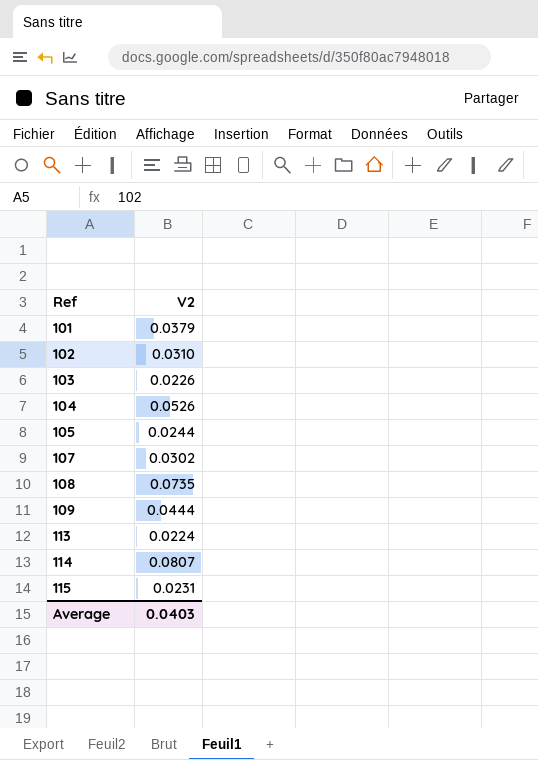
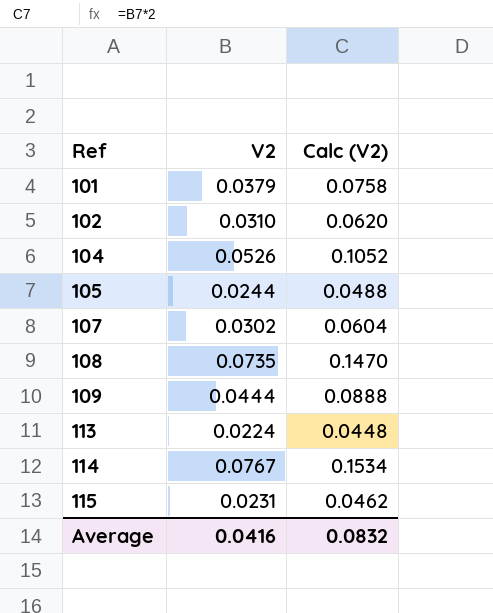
column Calc (V2) | formula: none -> [V2] * 2
row 103: 0.0226 -> none
114 | V2: 0.0807 -> 0.0767
Average | V2: 0.0403 -> 0.0416

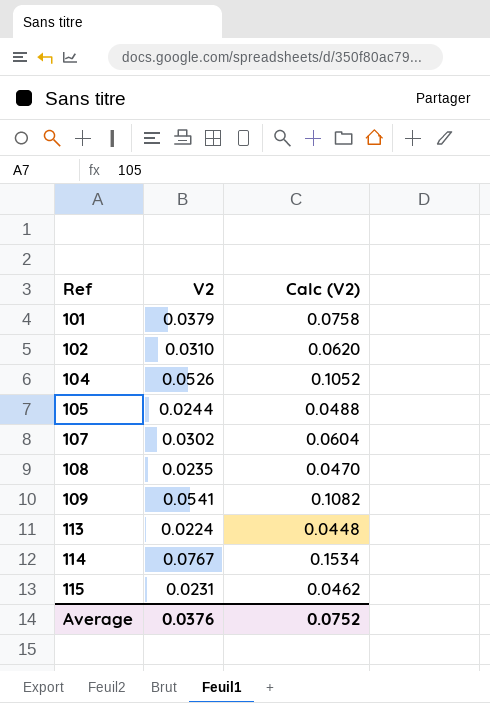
108 | V2: 0.0735 -> 0.0235
108 | Calc (V2): 0.1470 -> 0.0470
109 | V2: 0.0444 -> 0.0541
109 | Calc (V2): 0.0888 -> 0.1082
Average | V2: 0.0416 -> 0.0376
Average | Calc (V2): 0.0832 -> 0.0752

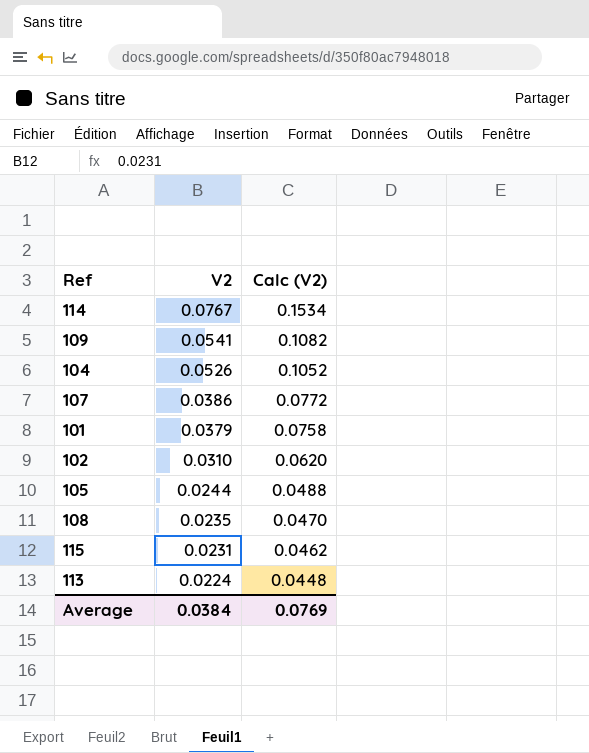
row order: Ref ascending -> V2 descending
107 | V2: 0.0302 -> 0.0386
107 | Calc (V2): 0.0604 -> 0.0772
Average | V2: 0.0376 -> 0.0384
Average | Calc (V2): 0.0752 -> 0.0769

